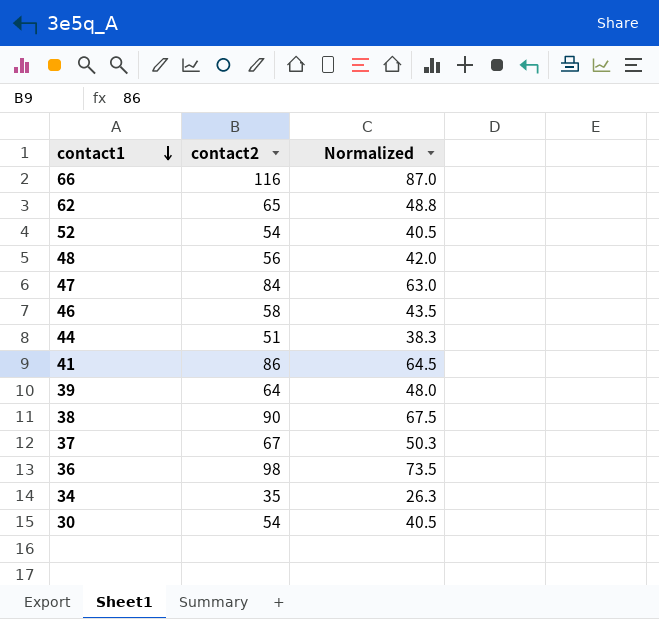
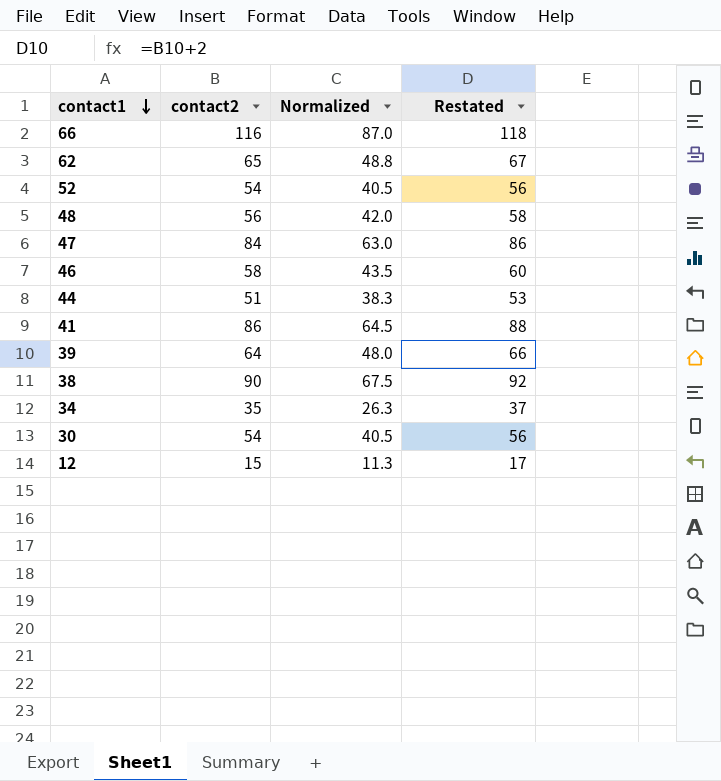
column Restated | formula: none -> [contact2] + 2
row 37: 67 | 50.3 -> none
row 36: 98 | 73.5 -> none
row 12: none -> 15 | 11.3 | 17

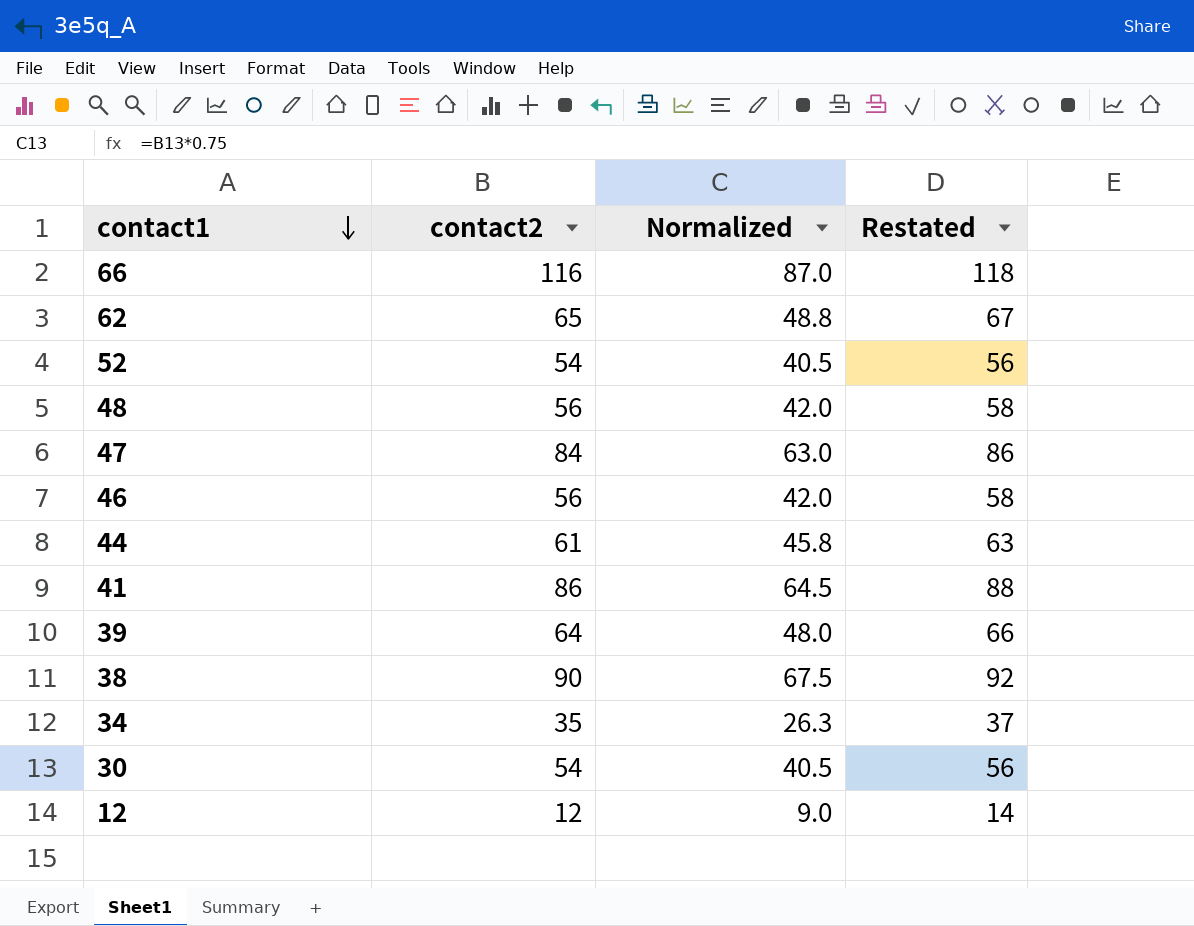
46 | contact2: 58 -> 56
46 | Normalized: 43.5 -> 42.0
46 | Restated: 60 -> 58
44 | contact2: 51 -> 61
44 | Normalized: 38.3 -> 45.8
44 | Restated: 53 -> 63
12 | contact2: 15 -> 12
12 | Normalized: 11.3 -> 9.0
12 | Restated: 17 -> 14

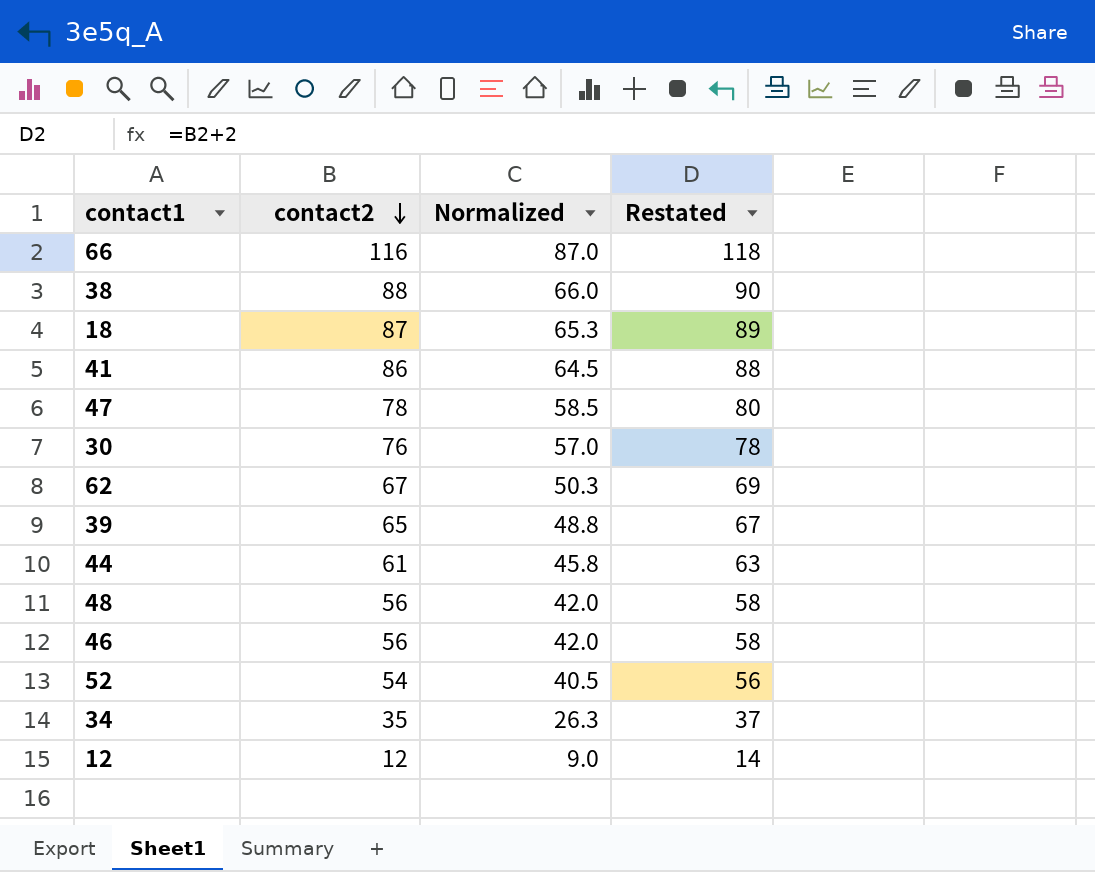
row order: contact1 descending -> contact2 descending
38 | contact2: 90 -> 88
38 | Normalized: 67.5 -> 66.0
38 | Restated: 92 -> 90
row 18: none -> 87 | 65.3 | 89
47 | contact2: 84 -> 78
47 | Normalized: 63.0 -> 58.5
47 | Restated: 86 -> 80
30 | contact2: 54 -> 76
30 | Normalized: 40.5 -> 57.0
30 | Restated: 56 -> 78
62 | contact2: 65 -> 67
62 | Normalized: 48.8 -> 50.3
62 | Restated: 67 -> 69
39 | contact2: 64 -> 65
39 | Normalized: 48.0 -> 48.8
39 | Restated: 66 -> 67

